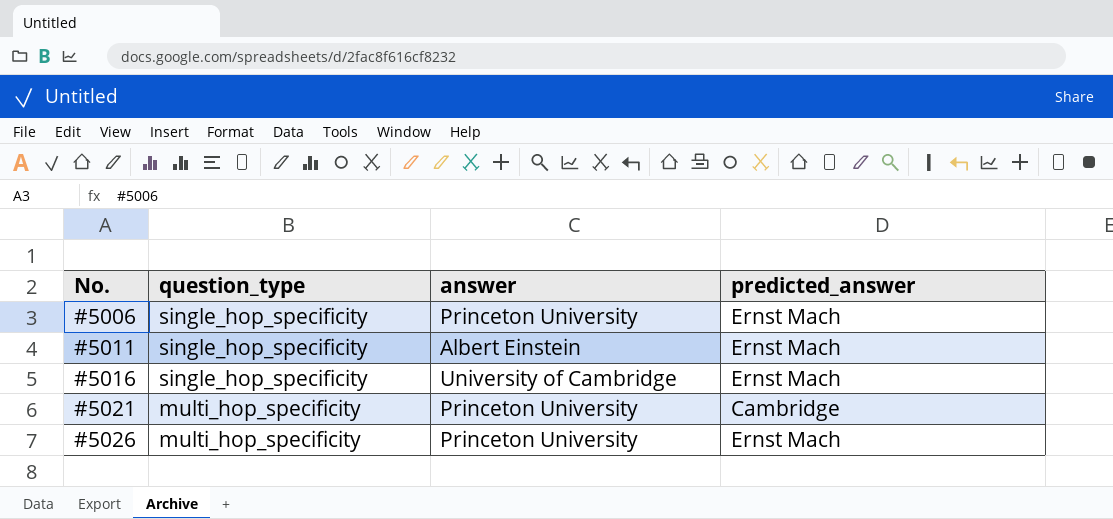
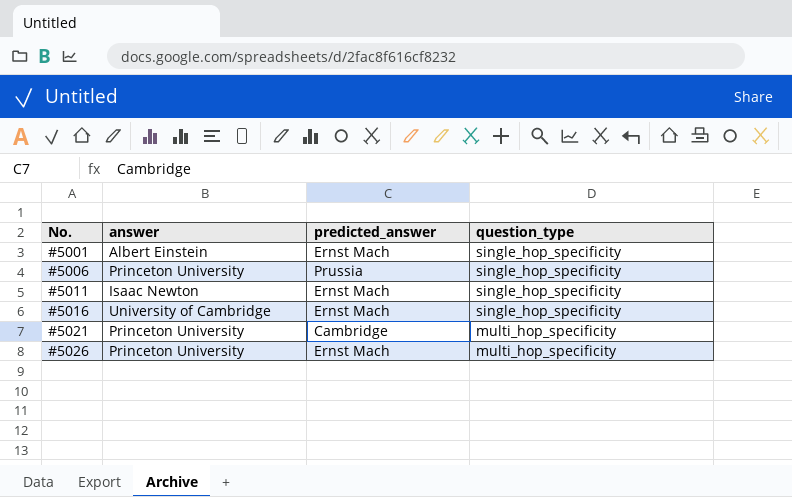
column question_type | position: 2 -> 4
row #5001: none -> Albert Einstein | Ernst Mach | single_hop_specificity
#5006 | predicted_answer: Ernst Mach -> Prussia
#5011 | answer: Albert Einstein -> Isaac Newton

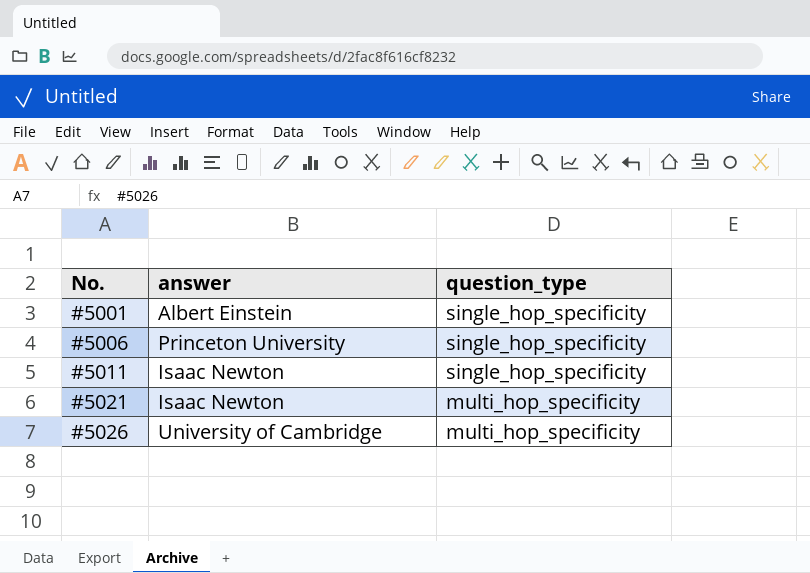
column predicted_answer | position: 3 -> none
row #5016: University of Cambridge | Ernst Mach | single_hop_specificity -> none
#5021 | answer: Princeton University -> Isaac Newton
#5026 | answer: Princeton University -> University of Cambridge

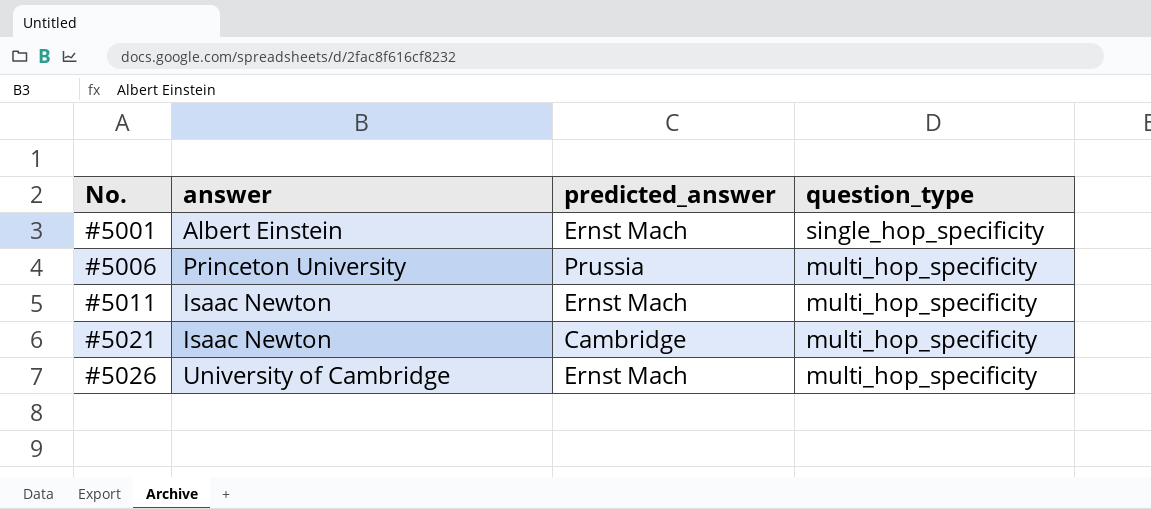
column predicted_answer | position: none -> 3
#5006 | question_type: single_hop_specificity -> multi_hop_specificity
#5011 | question_type: single_hop_specificity -> multi_hop_specificity

